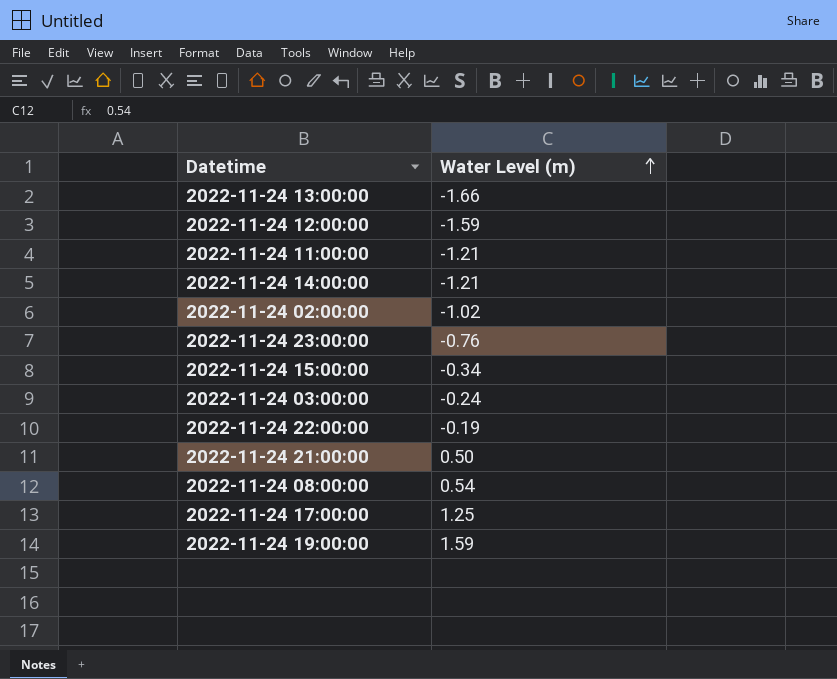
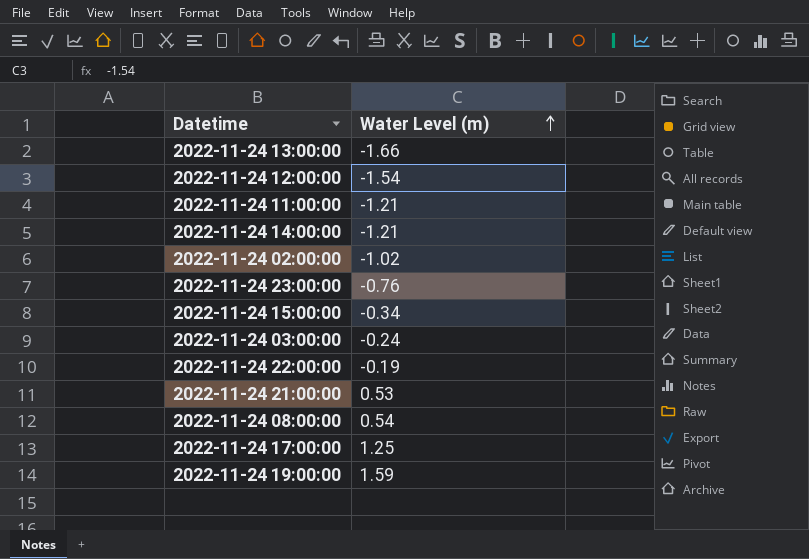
2022-11-24 12:00:00 | Water Level (m): -1.59 -> -1.54
2022-11-24 21:00:00 | Water Level (m): 0.50 -> 0.53

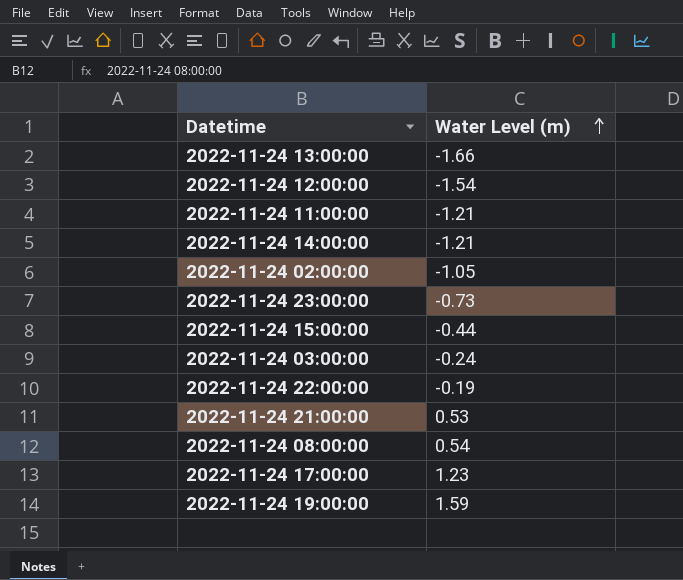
2022-11-24 02:00:00 | Water Level (m): -1.02 -> -1.05
2022-11-24 23:00:00 | Water Level (m): -0.76 -> -0.73
2022-11-24 15:00:00 | Water Level (m): -0.34 -> -0.44
2022-11-24 17:00:00 | Water Level (m): 1.25 -> 1.23

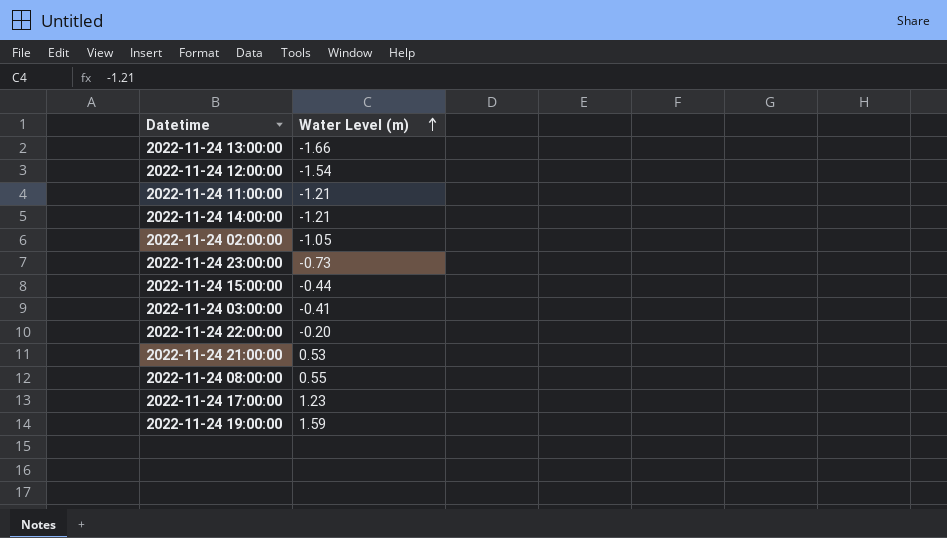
2022-11-24 03:00:00 | Water Level (m): -0.24 -> -0.41
2022-11-24 22:00:00 | Water Level (m): -0.19 -> -0.20
2022-11-24 08:00:00 | Water Level (m): 0.54 -> 0.55

